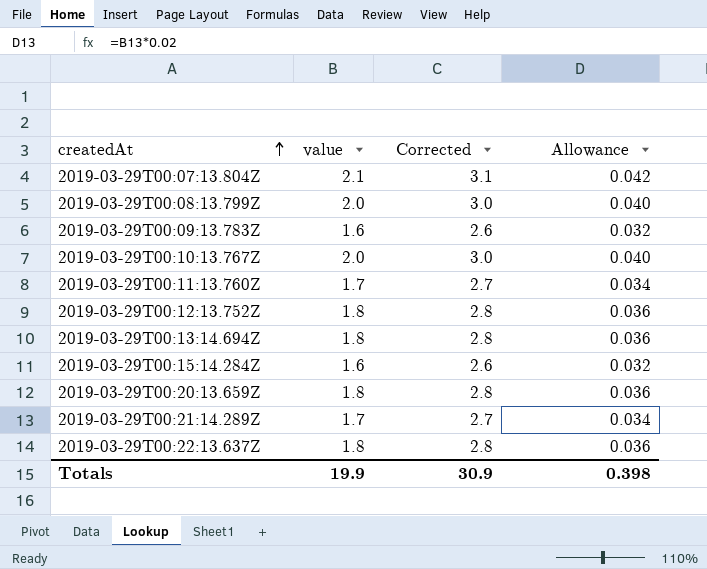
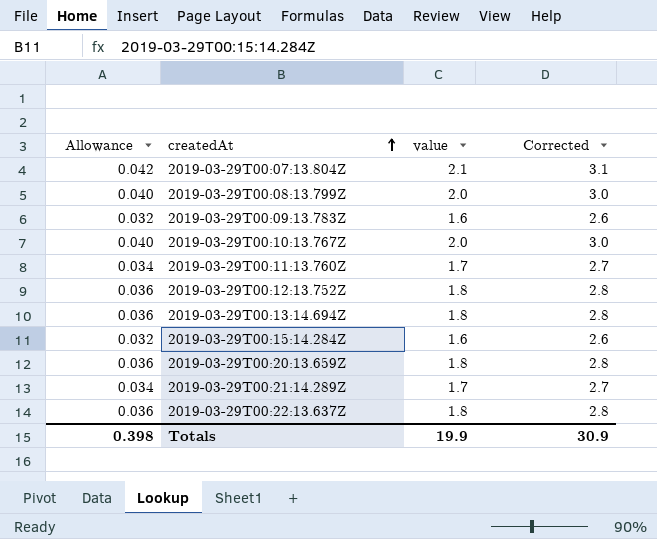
column Allowance | position: 4 -> 1

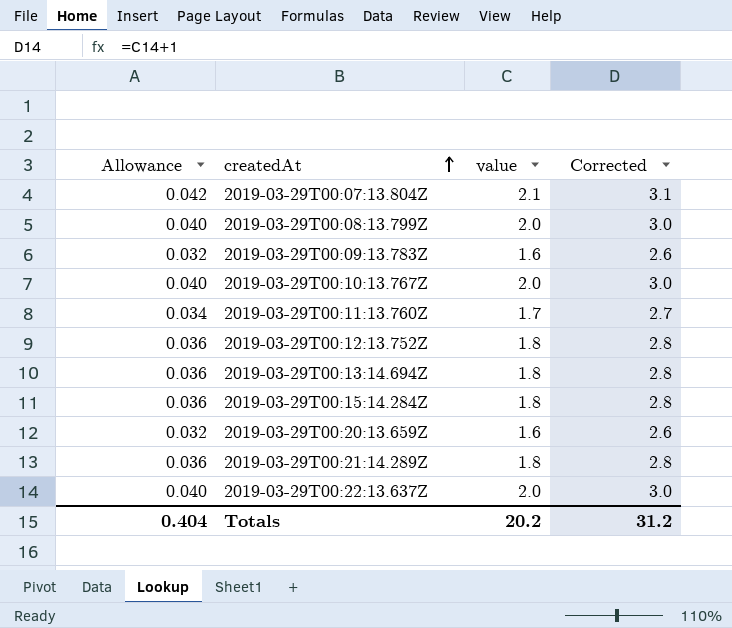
2019-03-29T00:15:14.284Z | Allowance: 0.032 -> 0.036
2019-03-29T00:15:14.284Z | value: 1.6 -> 1.8
2019-03-29T00:15:14.284Z | Corrected: 2.6 -> 2.8
2019-03-29T00:20:13.659Z | Allowance: 0.036 -> 0.032
2019-03-29T00:20:13.659Z | value: 1.8 -> 1.6
2019-03-29T00:20:13.659Z | Corrected: 2.8 -> 2.6
2019-03-29T00:21:14.289Z | Allowance: 0.034 -> 0.036
2019-03-29T00:21:14.289Z | value: 1.7 -> 1.8
2019-03-29T00:21:14.289Z | Corrected: 2.7 -> 2.8
2019-03-29T00:22:13.637Z | Allowance: 0.036 -> 0.040
2019-03-29T00:22:13.637Z | value: 1.8 -> 2.0
2019-03-29T00:22:13.637Z | Corrected: 2.8 -> 3.0
Totals | Allowance: 0.398 -> 0.404
Totals | value: 19.9 -> 20.2
Totals | Corrected: 30.9 -> 31.2

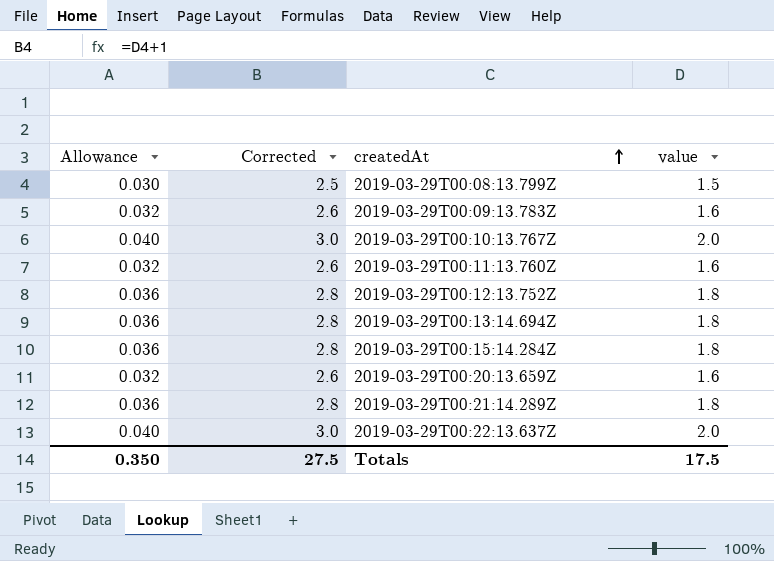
column Corrected | position: 4 -> 2
row 2019-03-29T00:07:13.804Z: 0.042 | 2.1 | 3.1 -> none
2019-03-29T00:08:13.799Z | Allowance: 0.040 -> 0.030
2019-03-29T00:08:13.799Z | Corrected: 3.0 -> 2.5
2019-03-29T00:08:13.799Z | value: 2.0 -> 1.5
2019-03-29T00:11:13.760Z | Allowance: 0.034 -> 0.032
2019-03-29T00:11:13.760Z | Corrected: 2.7 -> 2.6
2019-03-29T00:11:13.760Z | value: 1.7 -> 1.6
Totals | Allowance: 0.404 -> 0.350
Totals | Corrected: 31.2 -> 27.5
Totals | value: 20.2 -> 17.5

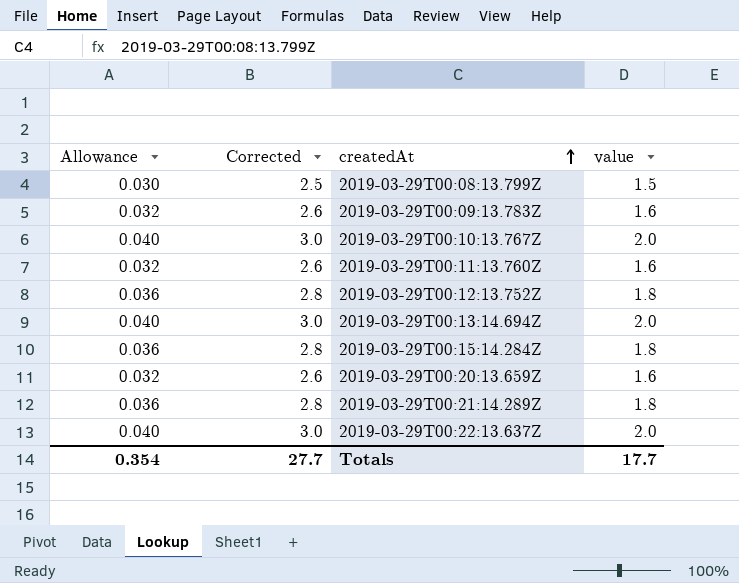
2019-03-29T00:13:14.694Z | Allowance: 0.036 -> 0.040
2019-03-29T00:13:14.694Z | Corrected: 2.8 -> 3.0
2019-03-29T00:13:14.694Z | value: 1.8 -> 2.0
Totals | Allowance: 0.350 -> 0.354
Totals | Corrected: 27.5 -> 27.7
Totals | value: 17.5 -> 17.7

